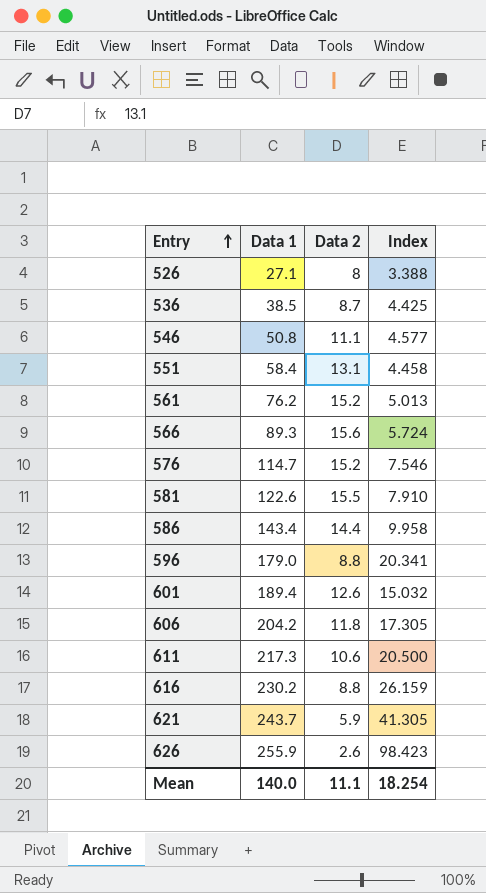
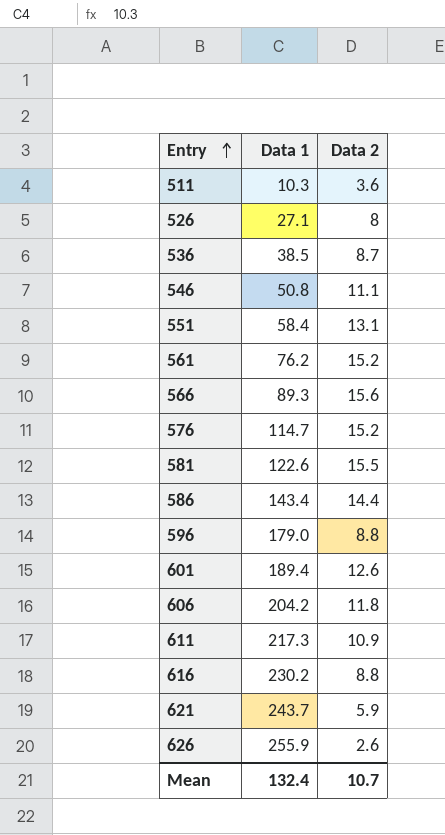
column Index | formula: [Data 1] / [Data 2] -> none
row 511: none -> 10.3 | 3.6
611 | Data 2: 10.6 -> 10.9
Mean | Data 1: 140.0 -> 132.4
Mean | Data 2: 11.1 -> 10.7

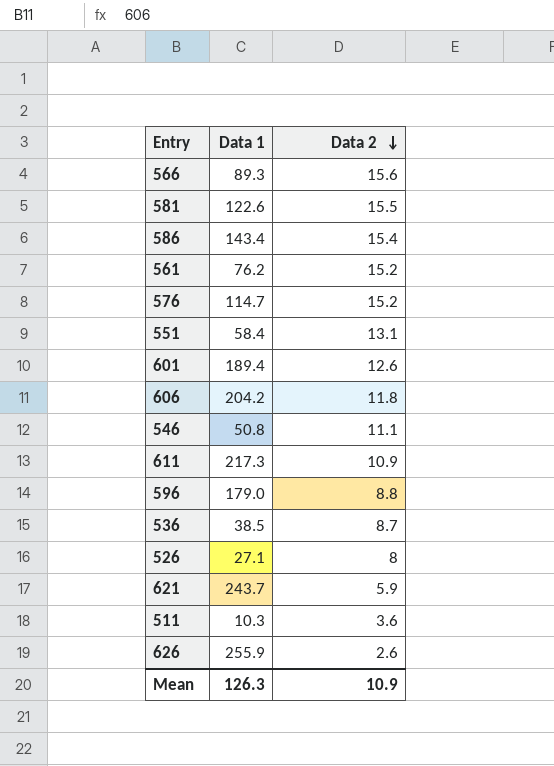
row order: Entry ascending -> Data 2 descending
row 616: 230.2 | 8.8 -> none
586 | Data 2: 14.4 -> 15.4
Mean | Data 1: 132.4 -> 126.3
Mean | Data 2: 10.7 -> 10.9

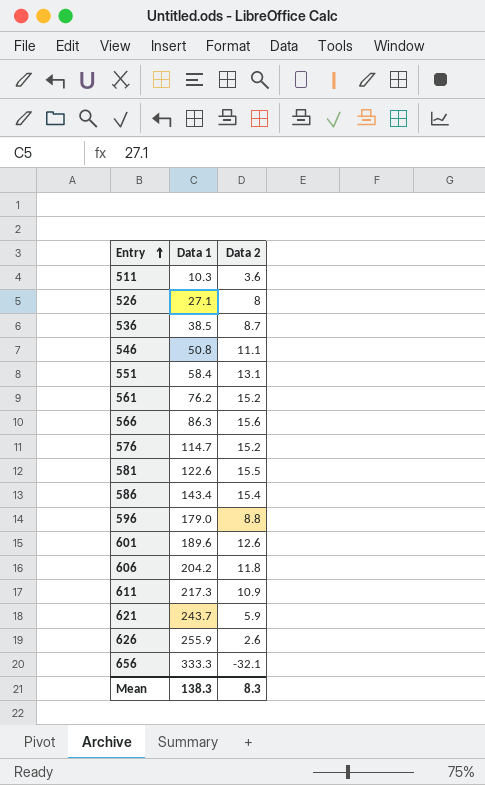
row order: Data 2 descending -> Entry ascending
566 | Data 1: 89.3 -> 86.3
601 | Data 1: 189.4 -> 189.6
row 656: none -> 333.3 | -32.1
Mean | Data 1: 126.3 -> 138.3
Mean | Data 2: 10.9 -> 8.3

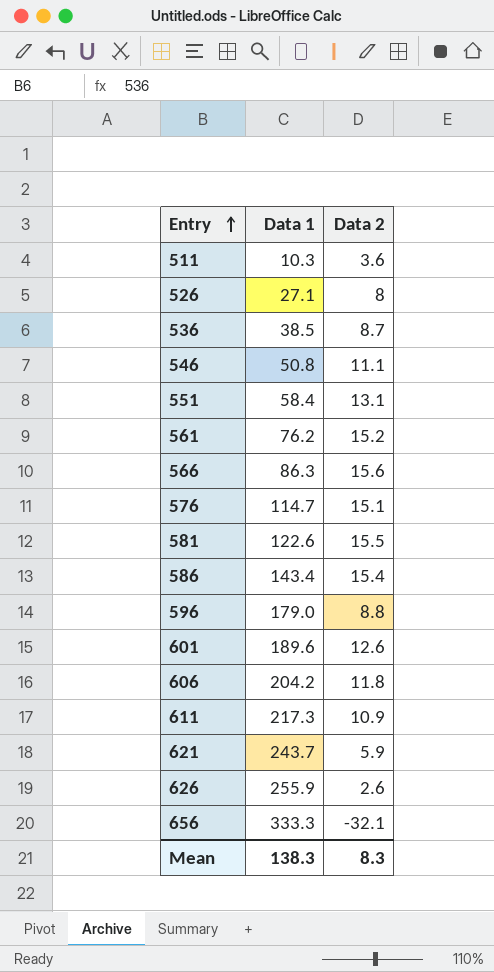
576 | Data 2: 15.2 -> 15.1

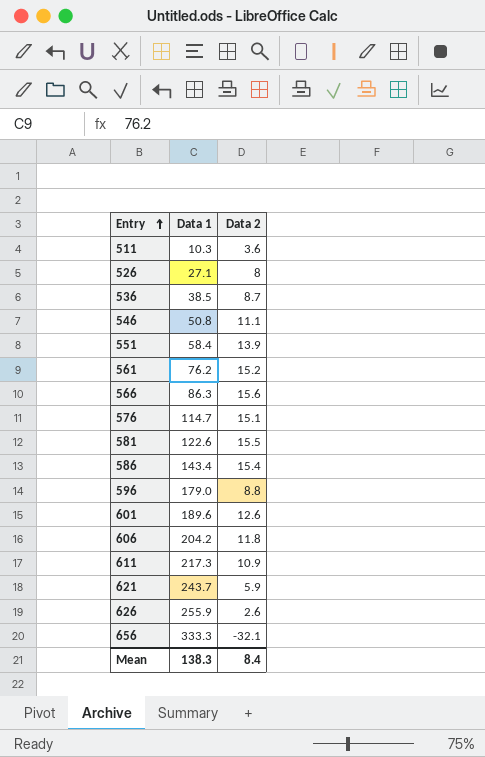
551 | Data 2: 13.1 -> 13.9
Mean | Data 2: 8.3 -> 8.4

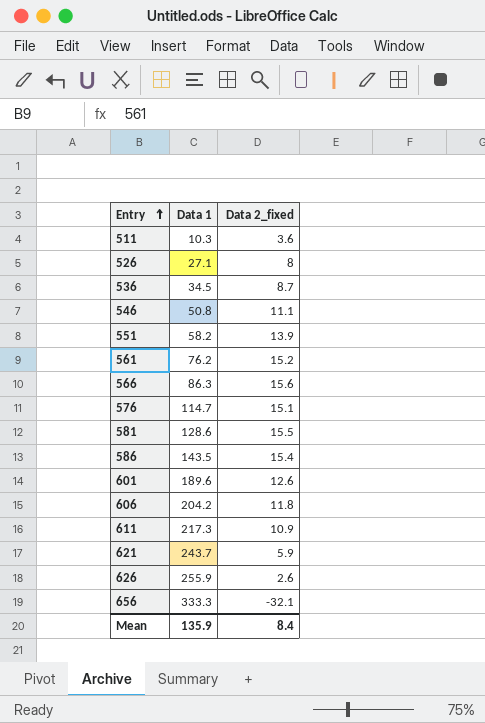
column name: Data 2 -> Data 2_fixed
row 596: 179.0 | 8.8 -> none
536 | Data 1: 38.5 -> 34.5
551 | Data 1: 58.4 -> 58.2
581 | Data 1: 122.6 -> 128.6
586 | Data 1: 143.4 -> 143.5
Mean | Data 1: 138.3 -> 135.9

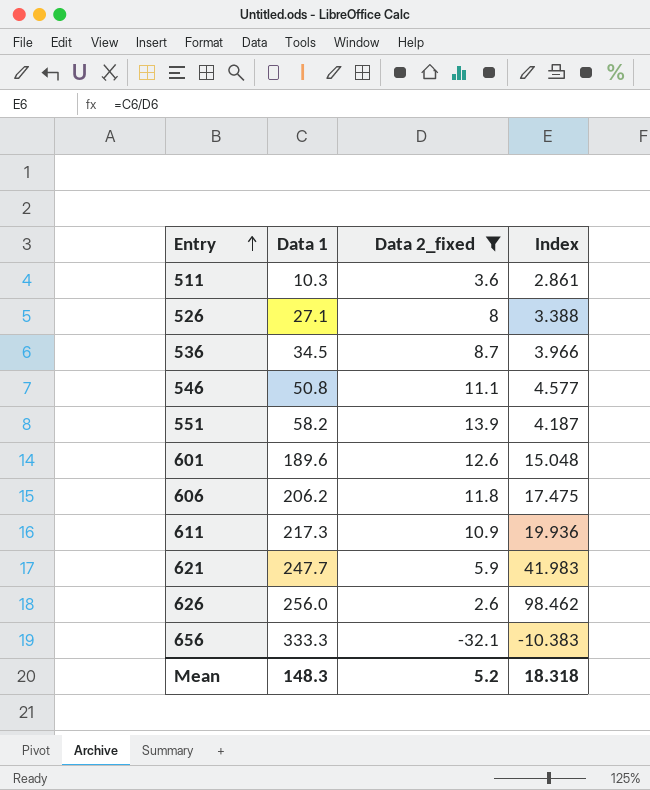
filter: none -> Data 2_fixed <= 13.9
column Index | formula: none -> [Data 1] / [Data 2_fixed]
606 | Data 1: 204.2 -> 206.2
621 | Data 1: 243.7 -> 247.7
626 | Data 1: 255.9 -> 256.0
Mean | Data 1: 135.9 -> 148.3
Mean | Data 2_fixed: 8.4 -> 5.2

